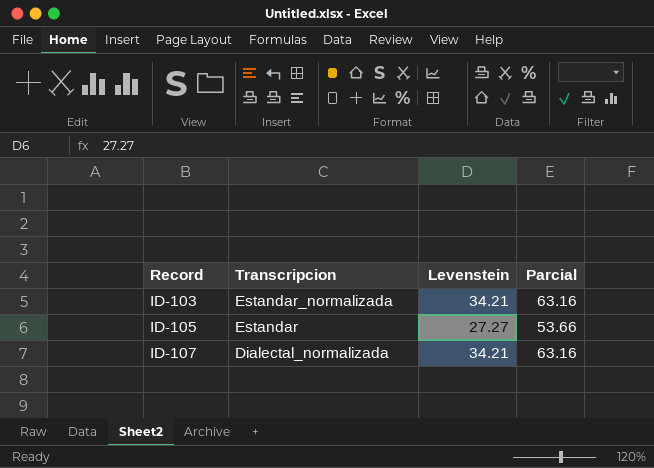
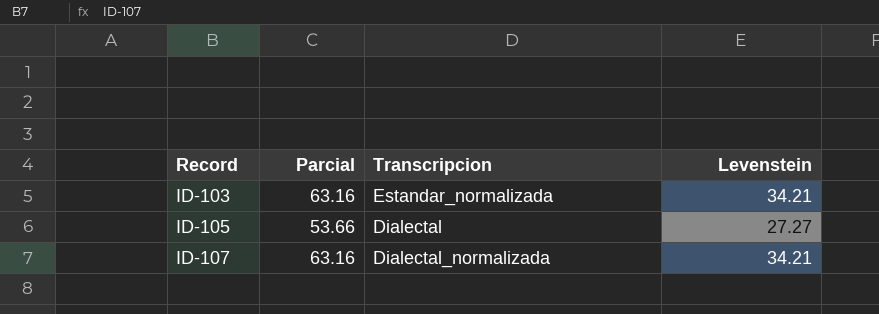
column Parcial | position: 4 -> 2
ID-105 | Transcripcion: Estandar -> Dialectal

